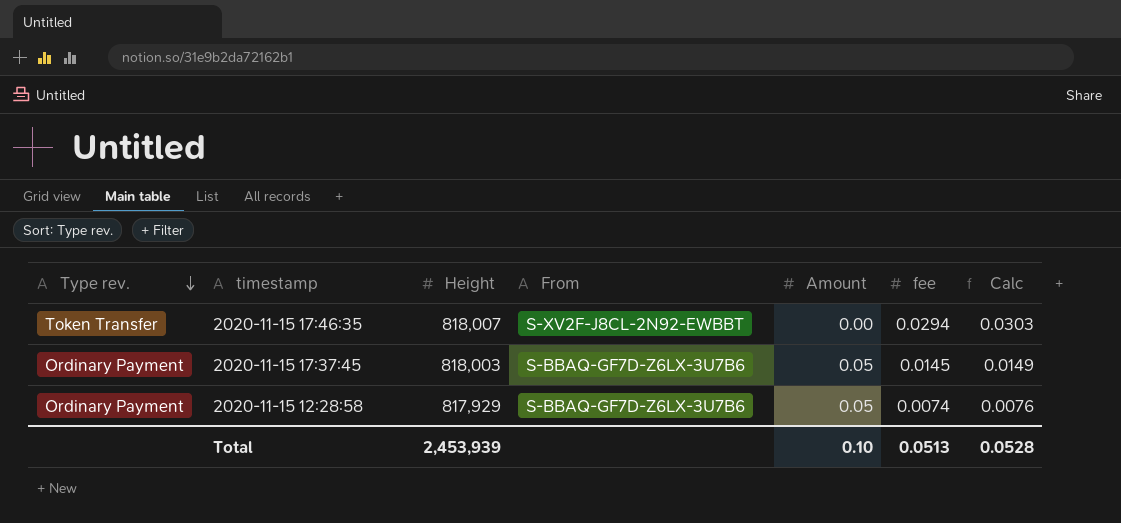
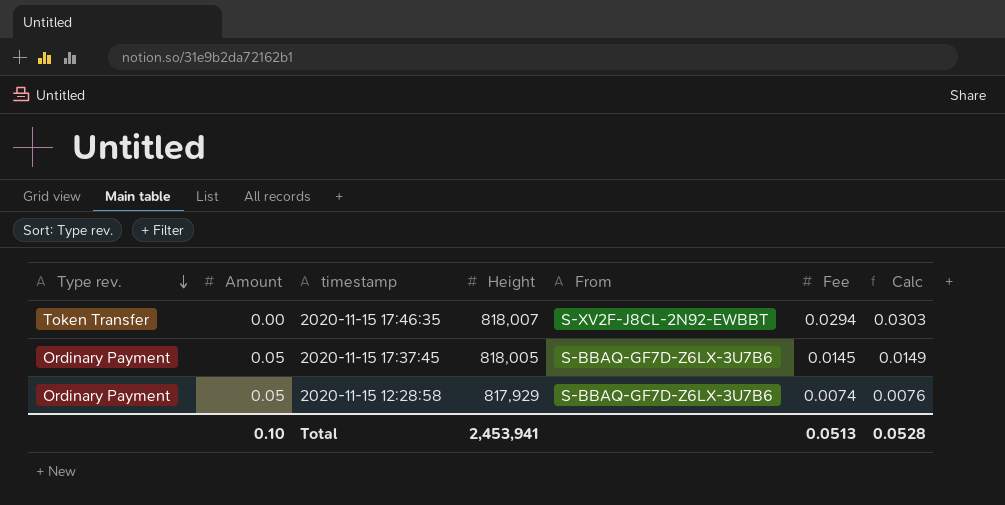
column Amount | position: 5 -> 2
column name: fee -> Fee
2020-11-15 17:37:45 | Height: 818,003 -> 818,005
Total | Height: 2,453,939 -> 2,453,941

